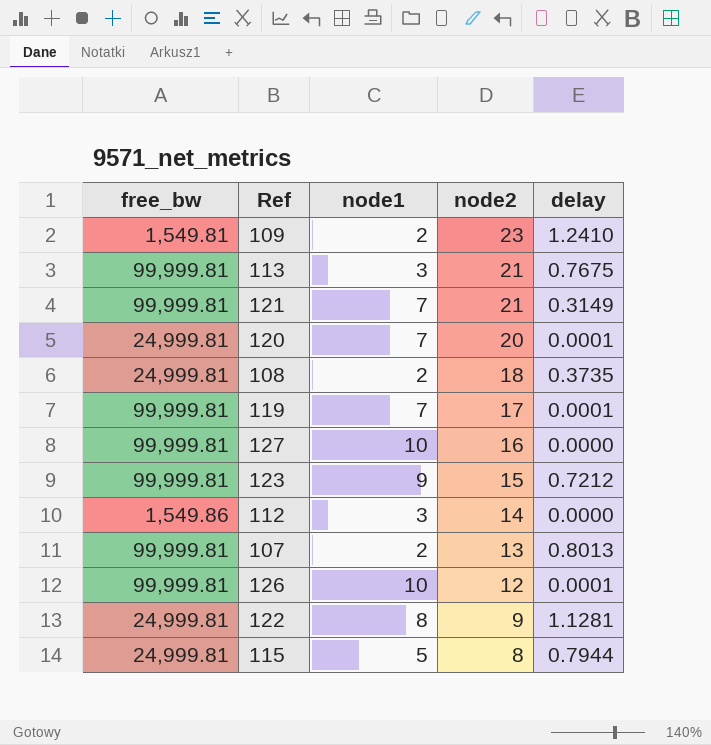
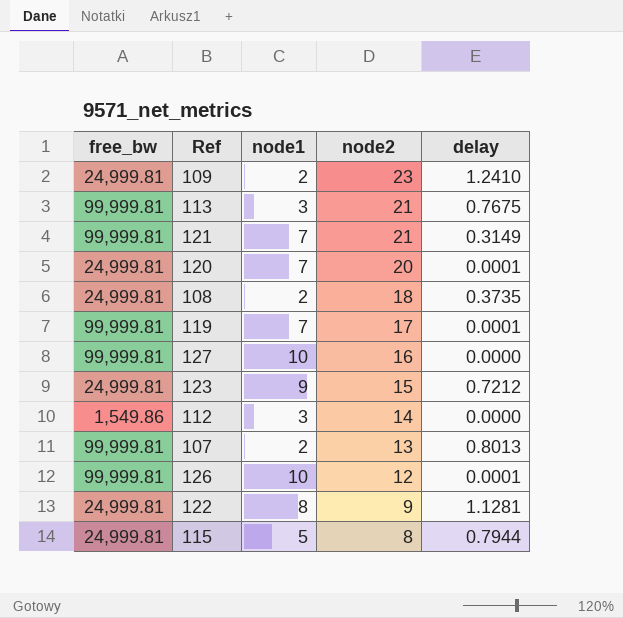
109 | free_bw: 1,549.81 -> 24,999.81
123 | free_bw: 99,999.81 -> 24,999.81

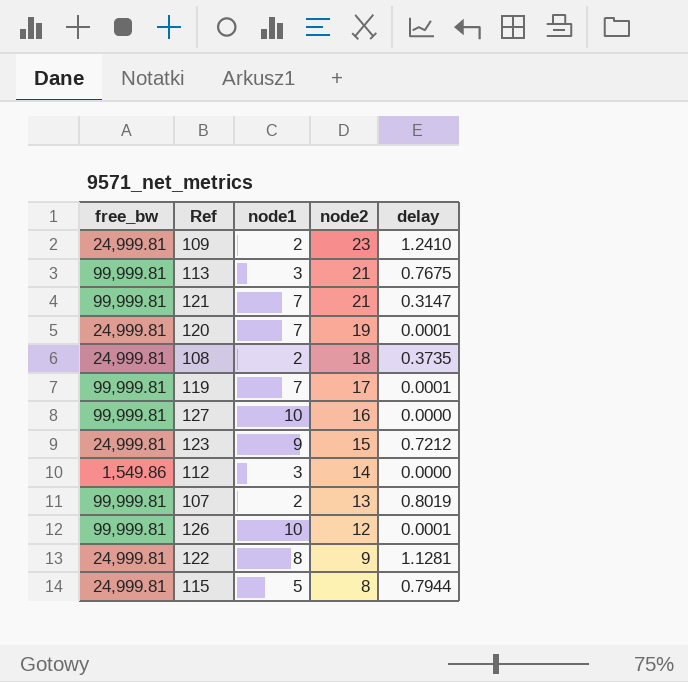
121 | delay: 0.3149 -> 0.3147
120 | node2: 20 -> 19
107 | delay: 0.8013 -> 0.8019

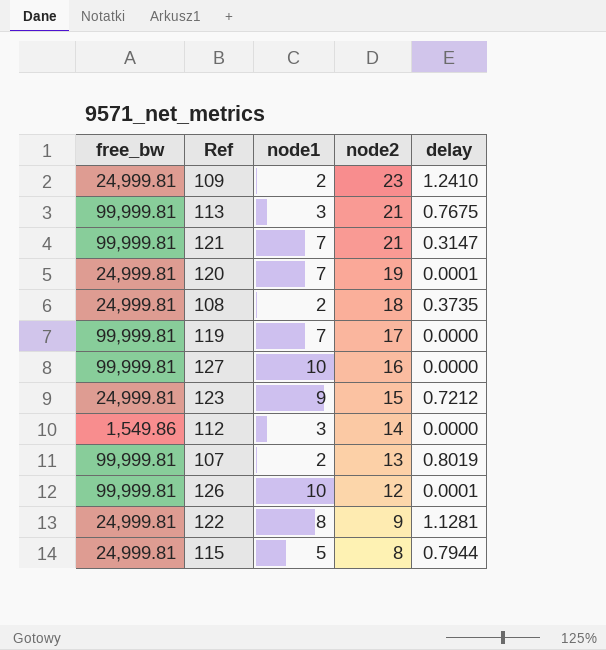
119 | delay: 0.0001 -> 0.0000

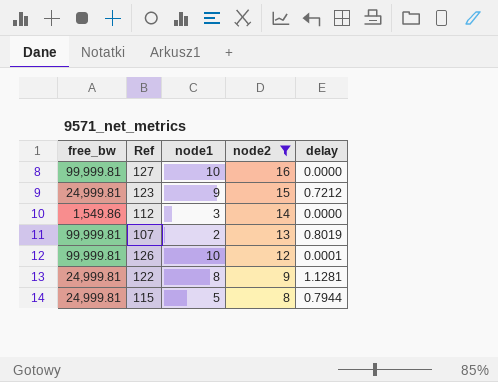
filter: none -> node2 <= 16

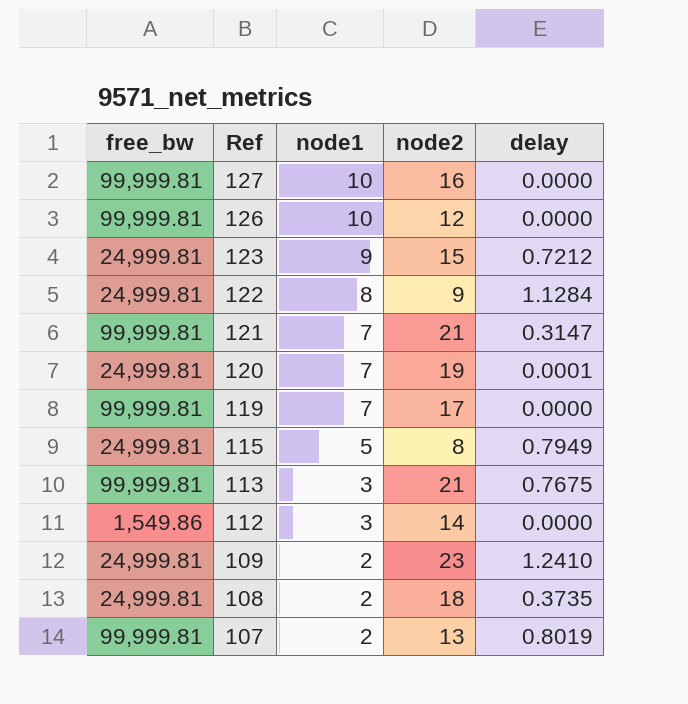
filter: node2 <= 16 -> none
row order: node2 descending -> Ref descending
126 | delay: 0.0001 -> 0.0000
122 | delay: 1.1281 -> 1.1284
115 | delay: 0.7944 -> 0.7949

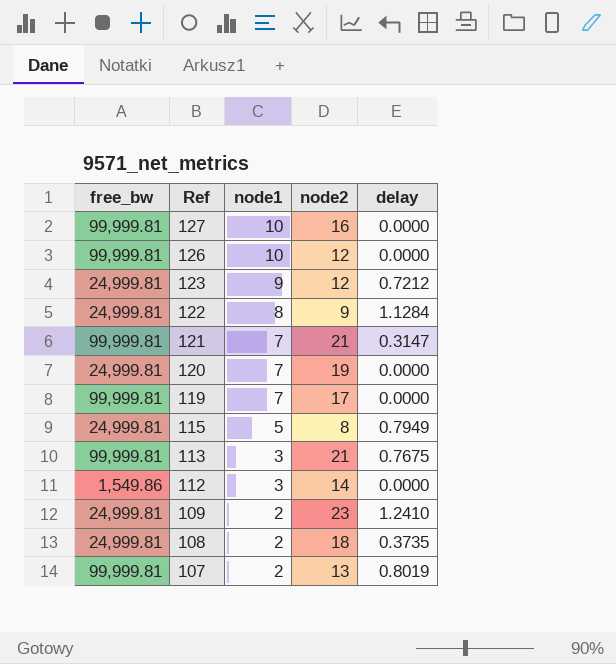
123 | node2: 15 -> 12
120 | delay: 0.0001 -> 0.0000

